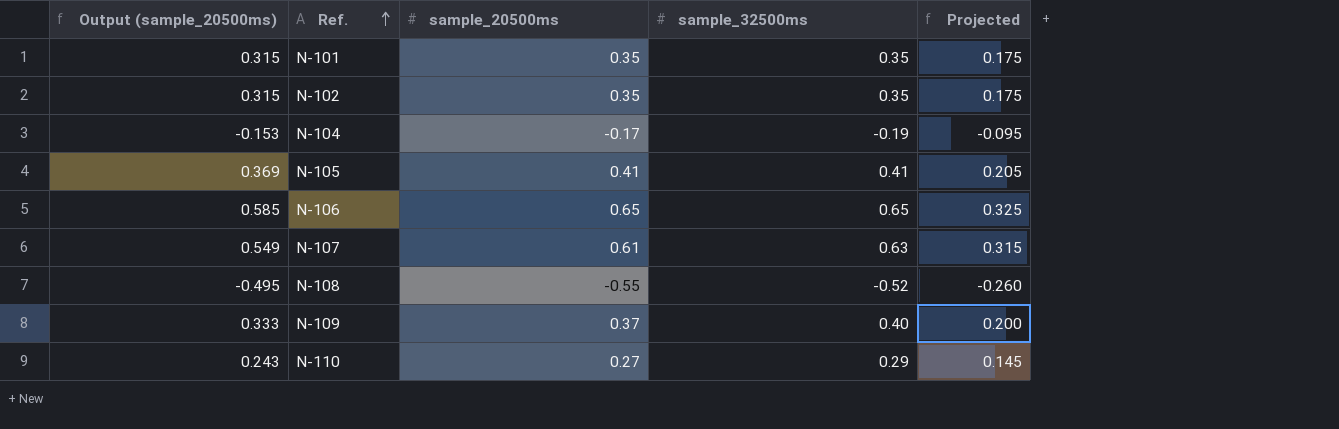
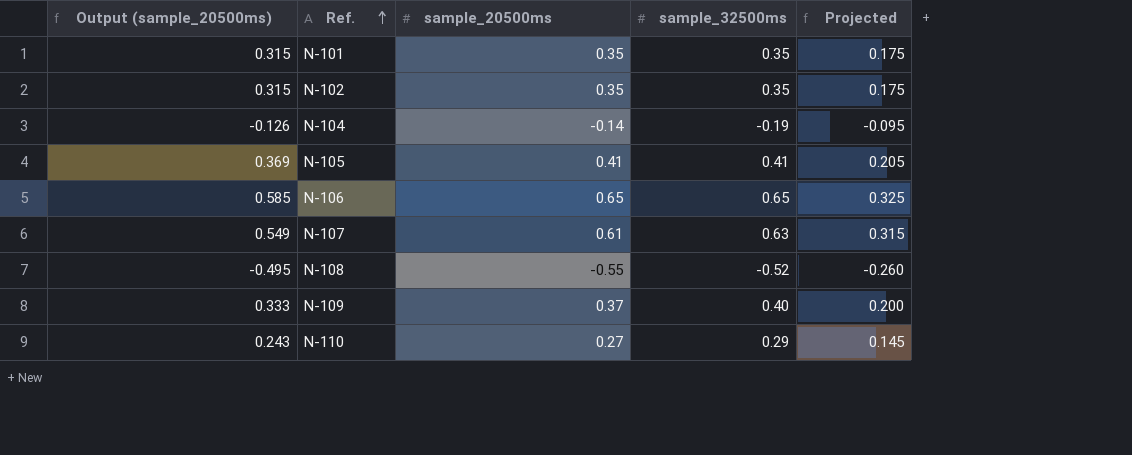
N-104 | Output (sample_20500ms): -0.153 -> -0.126
N-104 | sample_20500ms: -0.17 -> -0.14

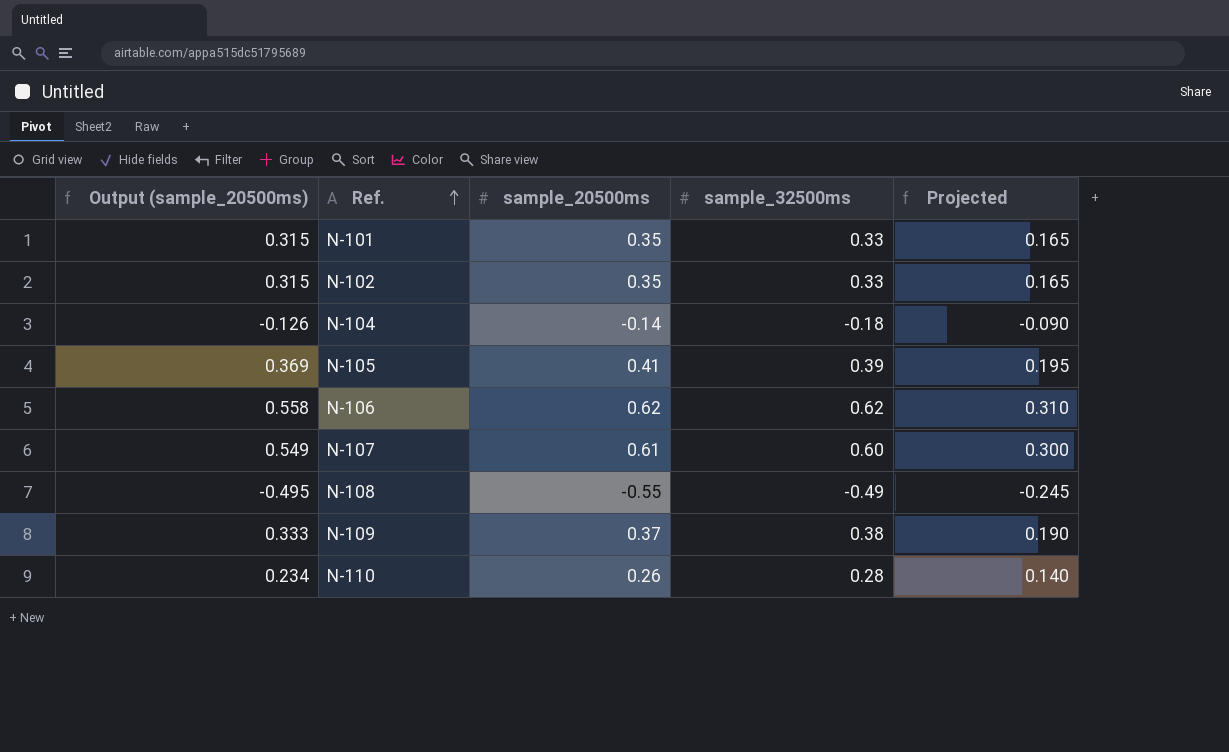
N-101 | sample_32500ms: 0.35 -> 0.33
N-101 | Projected: 0.175 -> 0.165
N-102 | sample_32500ms: 0.35 -> 0.33
N-102 | Projected: 0.175 -> 0.165
N-104 | sample_32500ms: -0.19 -> -0.18
N-104 | Projected: -0.095 -> -0.090
N-105 | sample_32500ms: 0.41 -> 0.39
N-105 | Projected: 0.205 -> 0.195
N-106 | Output (sample_20500ms): 0.585 -> 0.558
N-106 | sample_20500ms: 0.65 -> 0.62
N-106 | sample_32500ms: 0.65 -> 0.62
N-106 | Projected: 0.325 -> 0.310
N-107 | sample_32500ms: 0.63 -> 0.60
N-107 | Projected: 0.315 -> 0.300
N-108 | sample_32500ms: -0.52 -> -0.49
N-108 | Projected: -0.260 -> -0.245
N-109 | sample_32500ms: 0.40 -> 0.38
N-109 | Projected: 0.200 -> 0.190
N-110 | Output (sample_20500ms): 0.243 -> 0.234
N-110 | sample_20500ms: 0.27 -> 0.26
N-110 | sample_32500ms: 0.29 -> 0.28
N-110 | Projected: 0.145 -> 0.140

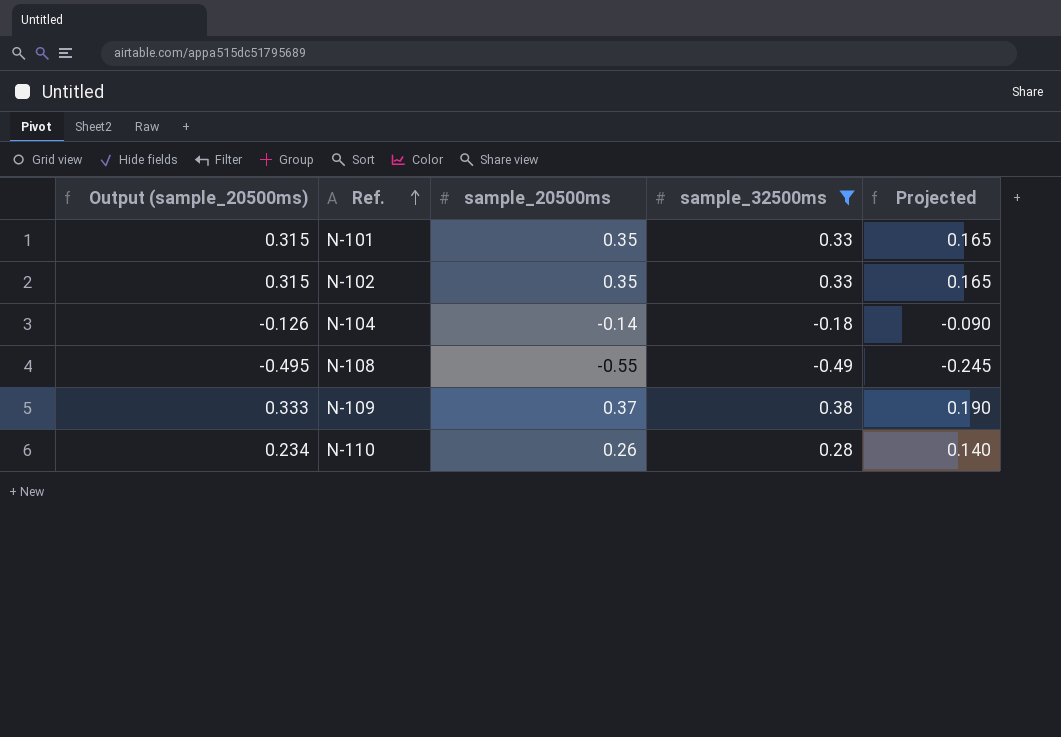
filter: none -> sample_32500ms <= 0.38

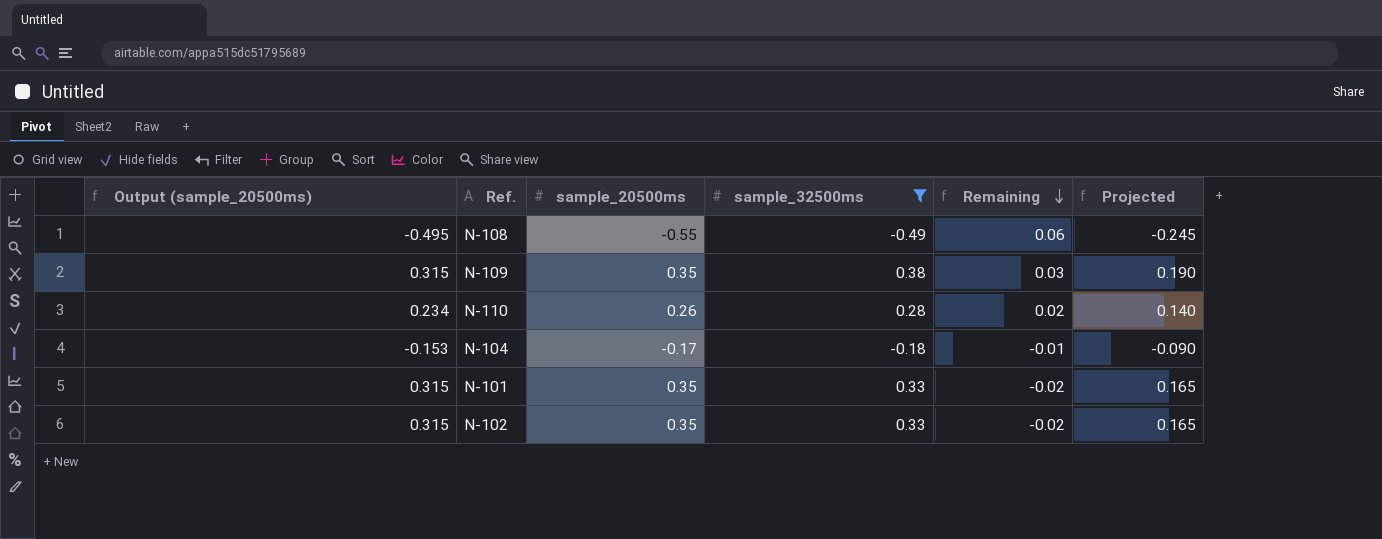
row order: Ref. ascending -> Remaining descending
column Remaining | formula: none -> [sample_32500ms] - [sample_20500ms]
N-109 | Output (sample_20500ms): 0.333 -> 0.315
N-109 | sample_20500ms: 0.37 -> 0.35
N-104 | Output (sample_20500ms): -0.126 -> -0.153
N-104 | sample_20500ms: -0.14 -> -0.17

